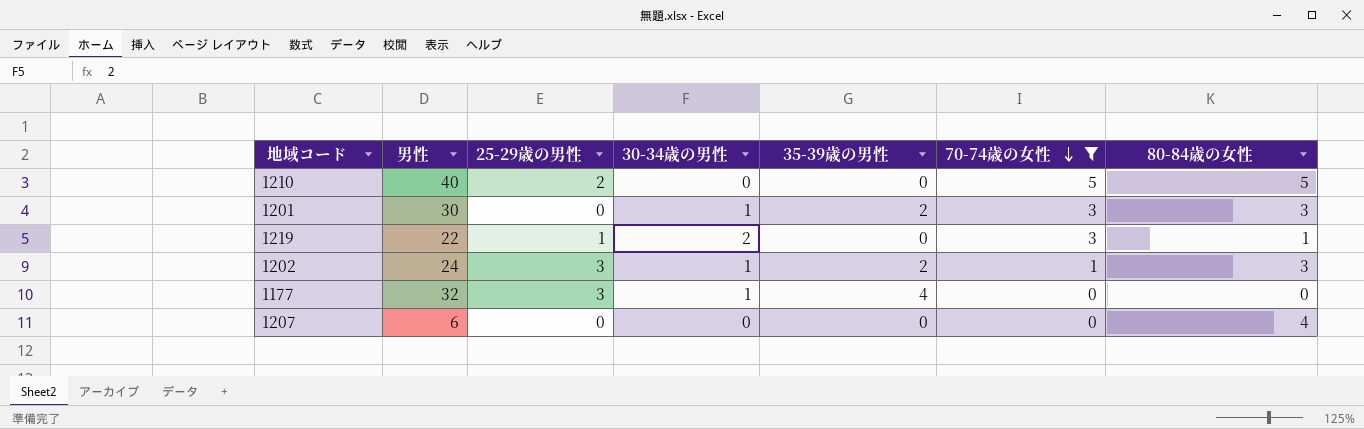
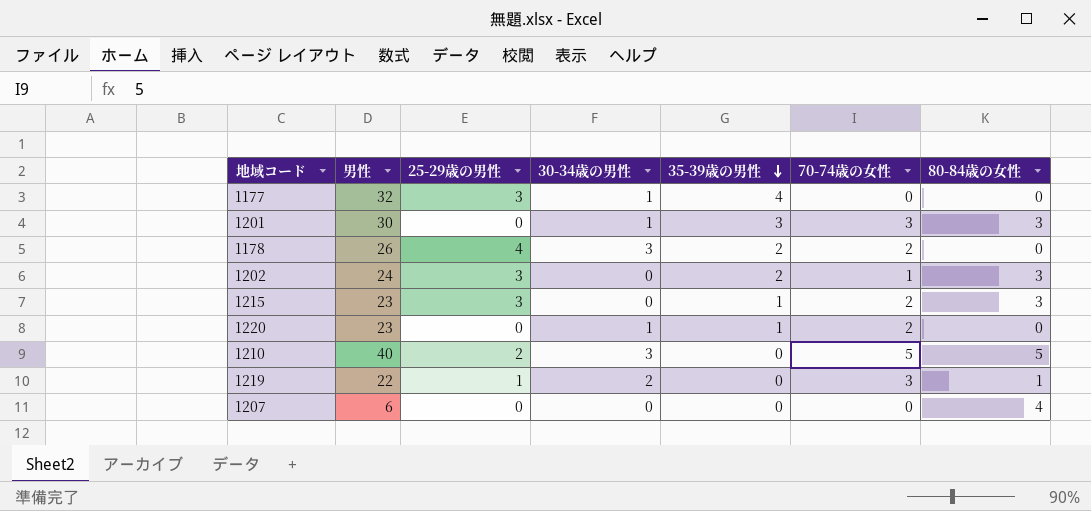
filter: 70-74歳の女性 != 2 -> none
row order: 70-74歳の女性 descending -> 35-39歳の男性 descending
1201 | 35-39歳の男性: 2 -> 3
1202 | 30-34歳の男性: 1 -> 0
1210 | 30-34歳の男性: 0 -> 3

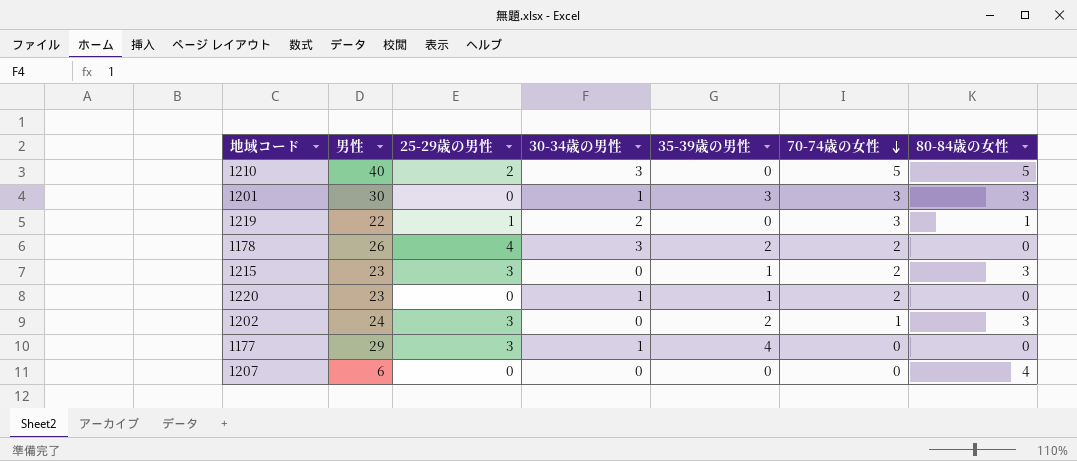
row order: 35-39歳の男性 descending -> 70-74歳の女性 descending
1177 | 男性: 32 -> 29

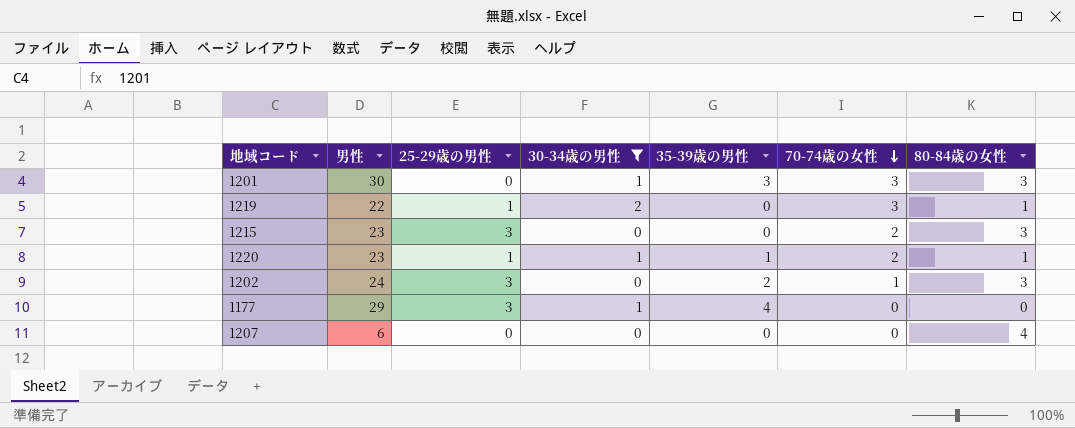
filter: none -> 30-34歳の男性 != 3
1215 | 35-39歳の男性: 1 -> 0
1220 | 25-29歳の男性: 0 -> 1
1220 | 80-84歳の女性: 0 -> 1

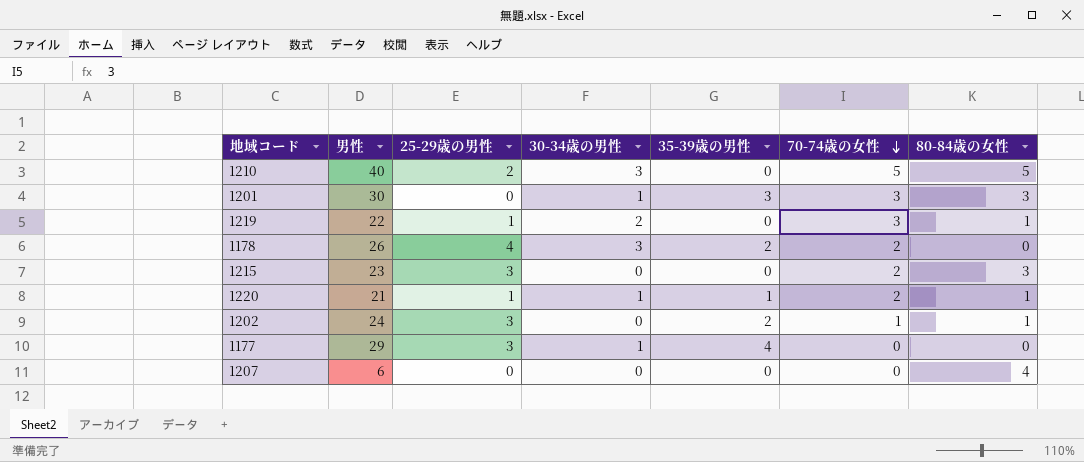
filter: 30-34歳の男性 != 3 -> none
1220 | 男性: 23 -> 21
1202 | 80-84歳の女性: 3 -> 1

